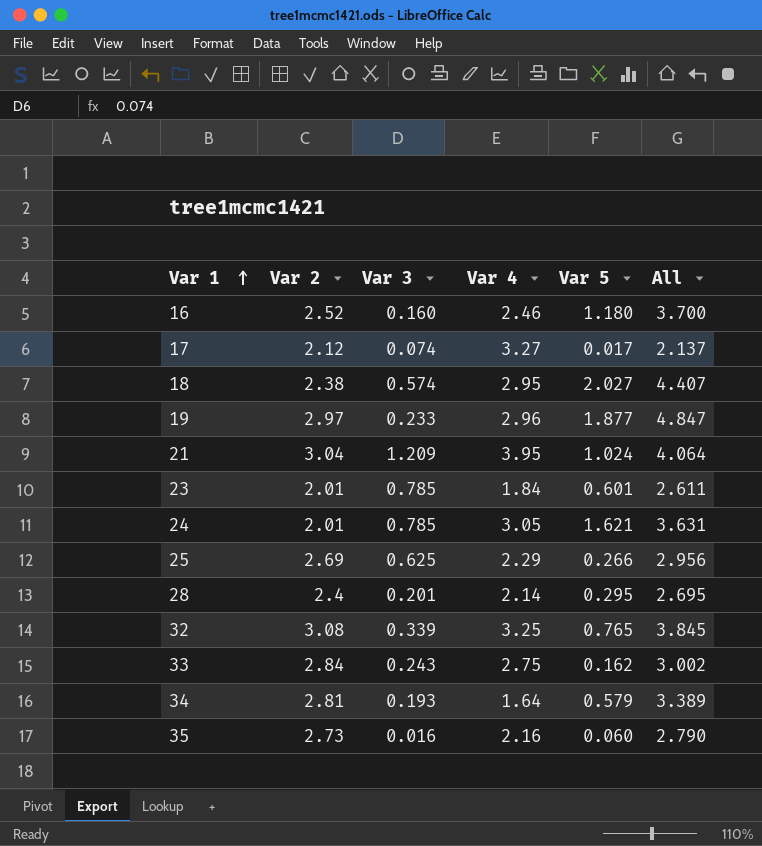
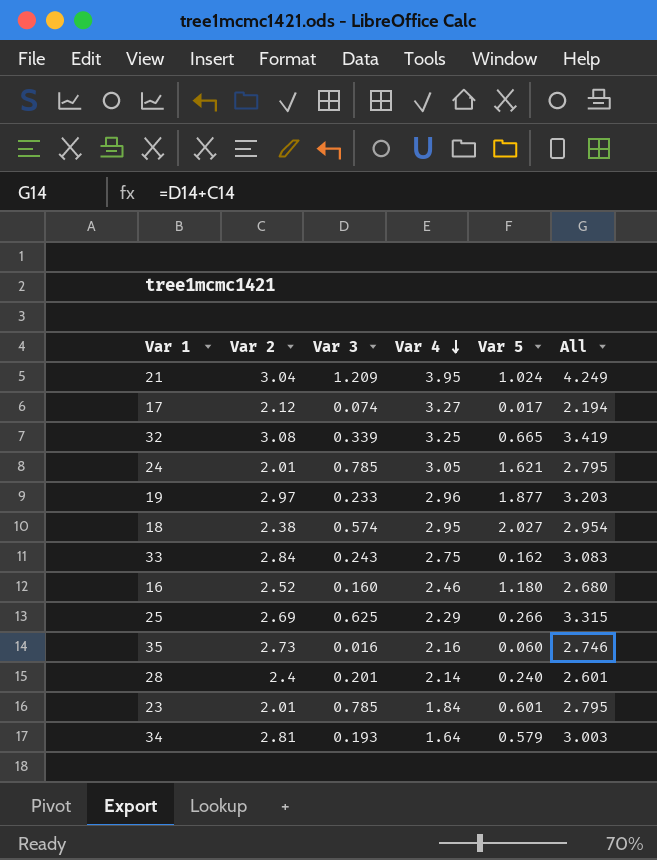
row order: Var 1 ascending -> Var 4 descending
column All | formula: [Var 2] + [Var 5] -> [Var 2] + [Var 3]
32 | Var 5: 0.765 -> 0.665
28 | Var 5: 0.295 -> 0.240

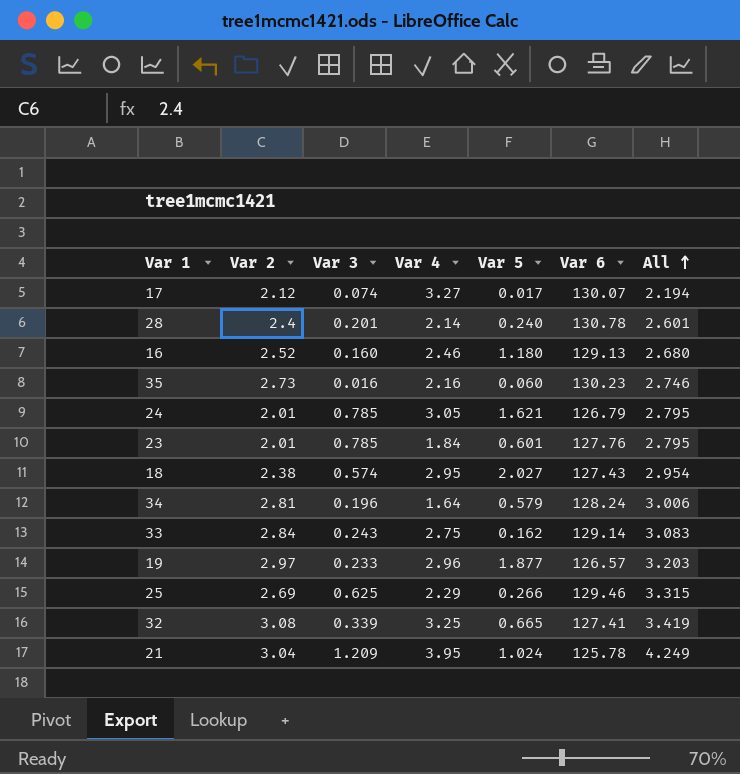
row order: Var 4 descending -> All ascending
column Var 6 | position: none -> 6
34 | Var 3: 0.193 -> 0.196
34 | All: 3.003 -> 3.006

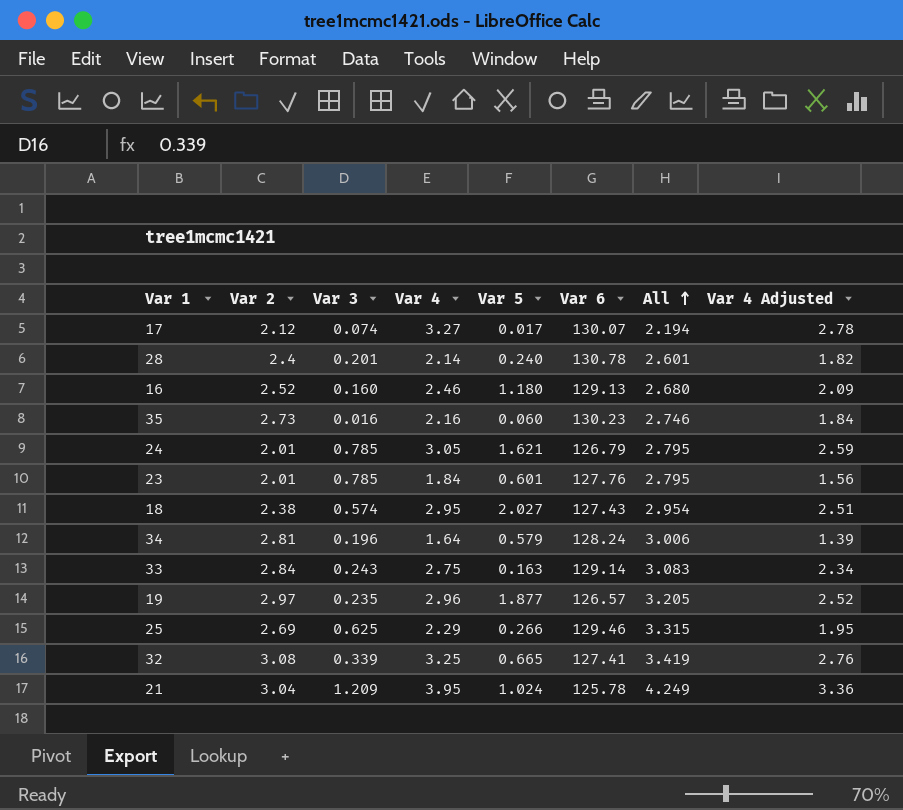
column Var 4 Adjusted | formula: none -> [Var 4] * 0.85
33 | Var 5: 0.162 -> 0.163
19 | Var 3: 0.233 -> 0.235
19 | All: 3.203 -> 3.205

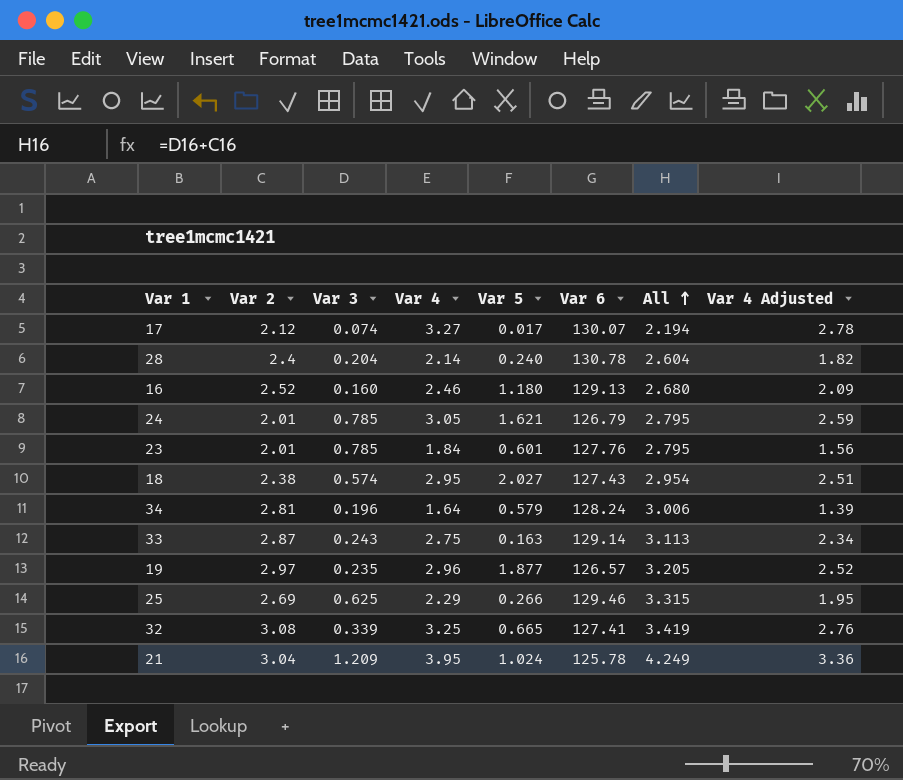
row 35: 2.73 | 0.016 | 2.16 | 0.060 | 130.23 | 2.746 | 1.84 -> none
28 | Var 3: 0.201 -> 0.204
28 | All: 2.601 -> 2.604
33 | Var 2: 2.84 -> 2.87
33 | All: 3.083 -> 3.113

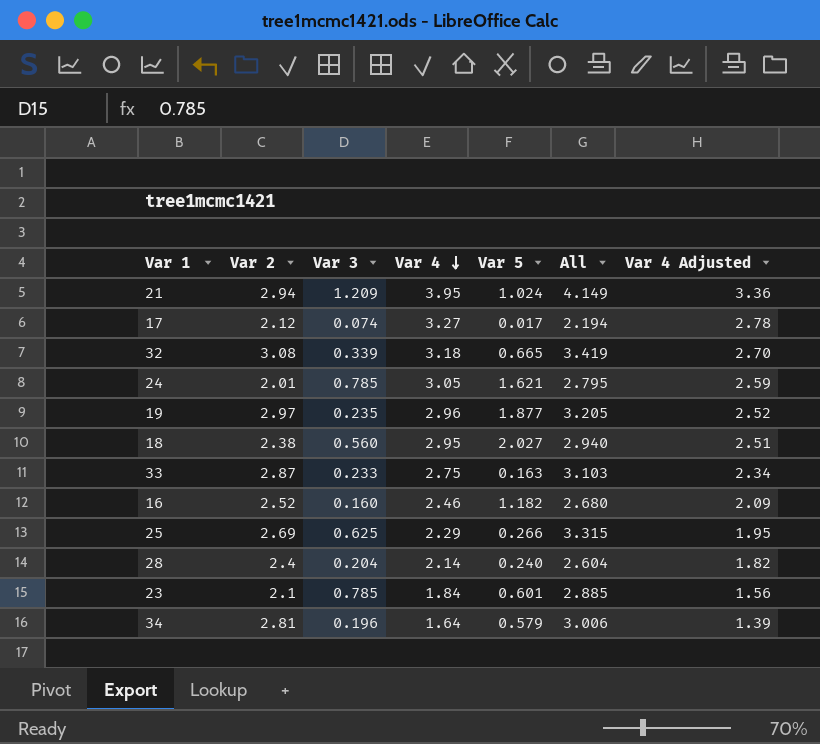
row order: All ascending -> Var 4 descending
column Var 6 | position: 6 -> none
21 | Var 2: 3.04 -> 2.94
21 | All: 4.249 -> 4.149
32 | Var 4: 3.25 -> 3.18
32 | Var 4 Adjusted: 2.76 -> 2.70
18 | Var 3: 0.574 -> 0.560
18 | All: 2.954 -> 2.940
33 | Var 3: 0.243 -> 0.233
33 | All: 3.113 -> 3.103
16 | Var 5: 1.180 -> 1.182
23 | Var 2: 2.01 -> 2.1
23 | All: 2.795 -> 2.885

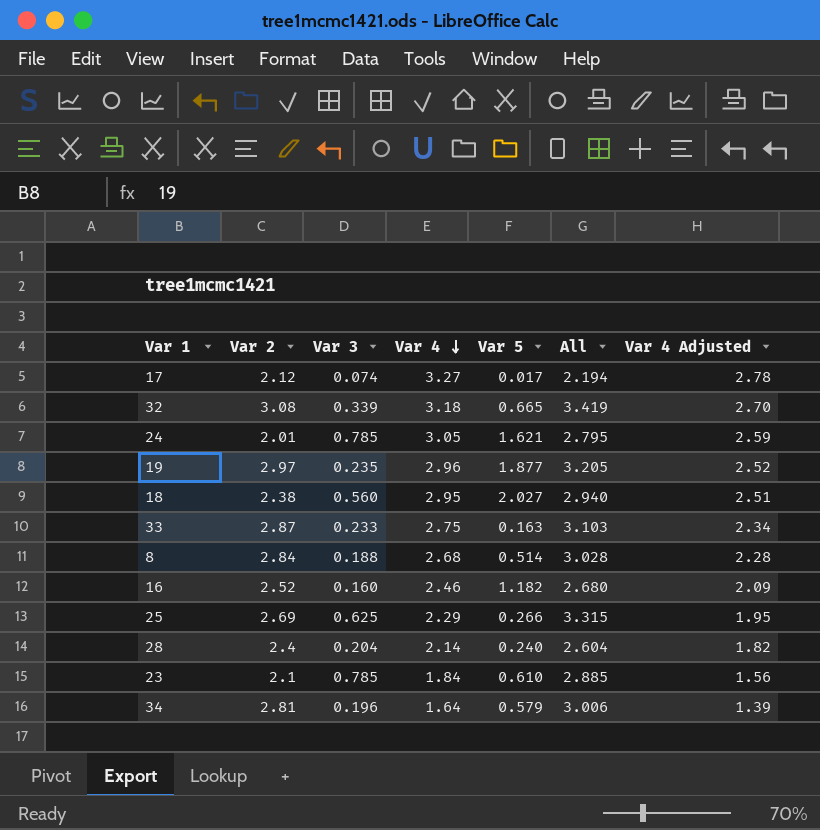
row 21: 2.94 | 1.209 | 3.95 | 1.024 | 4.149 | 3.36 -> none
row 8: none -> 2.84 | 0.188 | 2.68 | 0.514 | 3.028 | 2.28
23 | Var 5: 0.601 -> 0.610

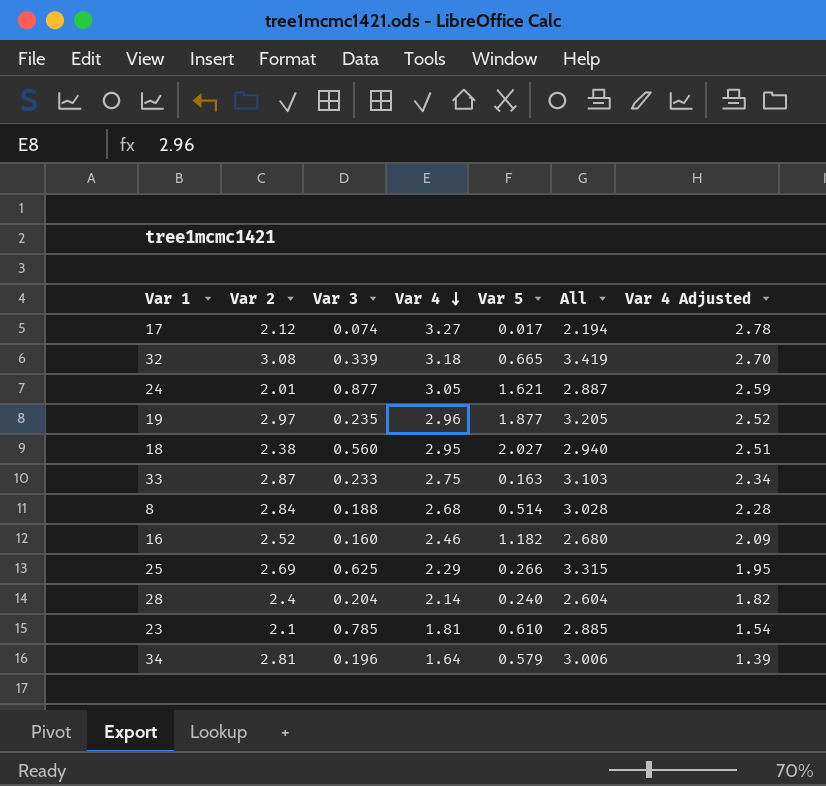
24 | Var 3: 0.785 -> 0.877
24 | All: 2.795 -> 2.887
23 | Var 4: 1.84 -> 1.81
23 | Var 4 Adjusted: 1.56 -> 1.54

